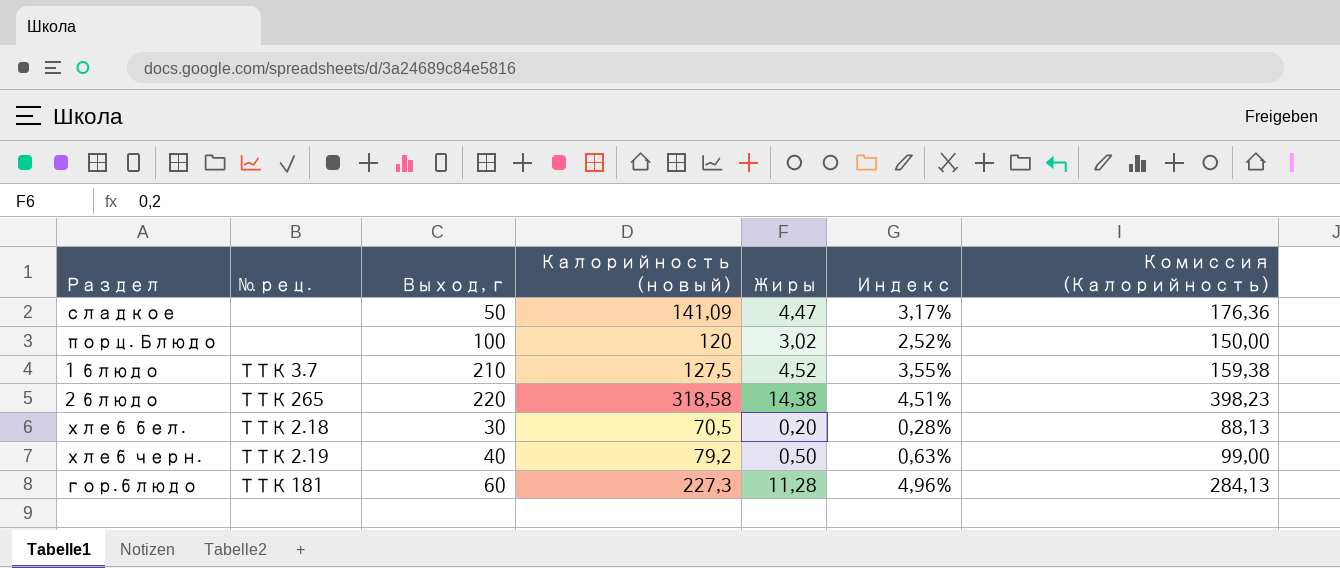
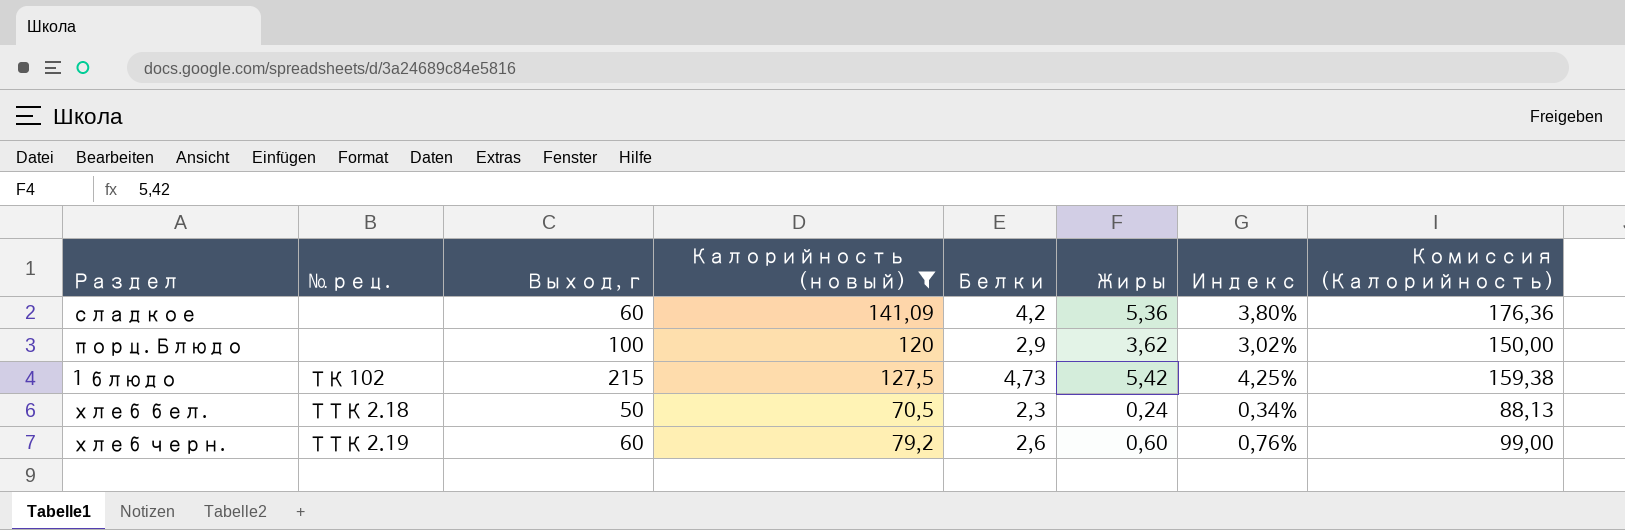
filter: none -> Калорийность (новый) <= 141,09
column Белки | position: none -> 5
сладкое | Выход, г: 50 -> 60
сладкое | Жиры: 4,47 -> 5,36
сладкое | Индекс: 3,17% -> 3,80%
порц. Блюдо | Жиры: 3,02 -> 3,62
порц. Блюдо | Индекс: 2,52% -> 3,02%
1 блюдо | № рец.: ТТК 3.7 -> ТК 102
1 блюдо | Выход, г: 210 -> 215
1 блюдо | Жиры: 4,52 -> 5,42
1 блюдо | Индекс: 3,55% -> 4,25%
хлеб бел. | Выход, г: 30 -> 50
хлеб бел. | Жиры: 0,20 -> 0,24
хлеб бел. | Индекс: 0,28% -> 0,34%
хлеб черн. | Выход, г: 40 -> 60
хлеб черн. | Жиры: 0,50 -> 0,60
хлеб черн. | Индекс: 0,63% -> 0,76%

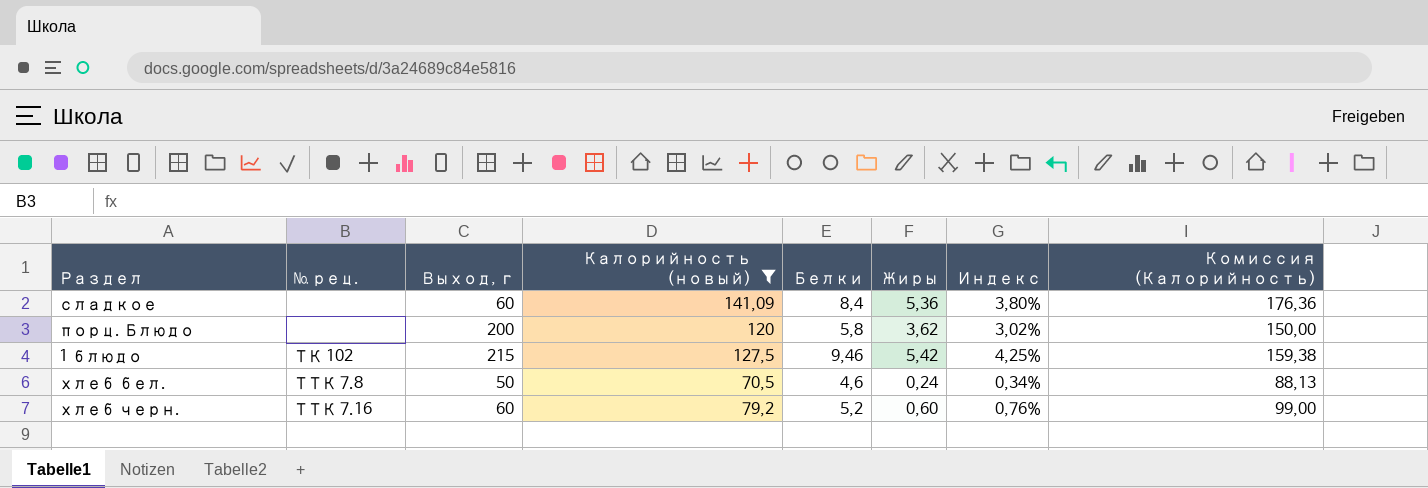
сладкое | Белки: 4,2 -> 8,4
порц. Блюдо | Выход, г: 100 -> 200
порц. Блюдо | Белки: 2,9 -> 5,8
1 блюдо | Белки: 4,73 -> 9,46
хлеб бел. | № рец.: ТТК 2.18 -> ТТК 7.8
хлеб бел. | Белки: 2,3 -> 4,6
хлеб черн. | № рец.: ТТК 2.19 -> ТТК 7.16
хлеб черн. | Белки: 2,6 -> 5,2

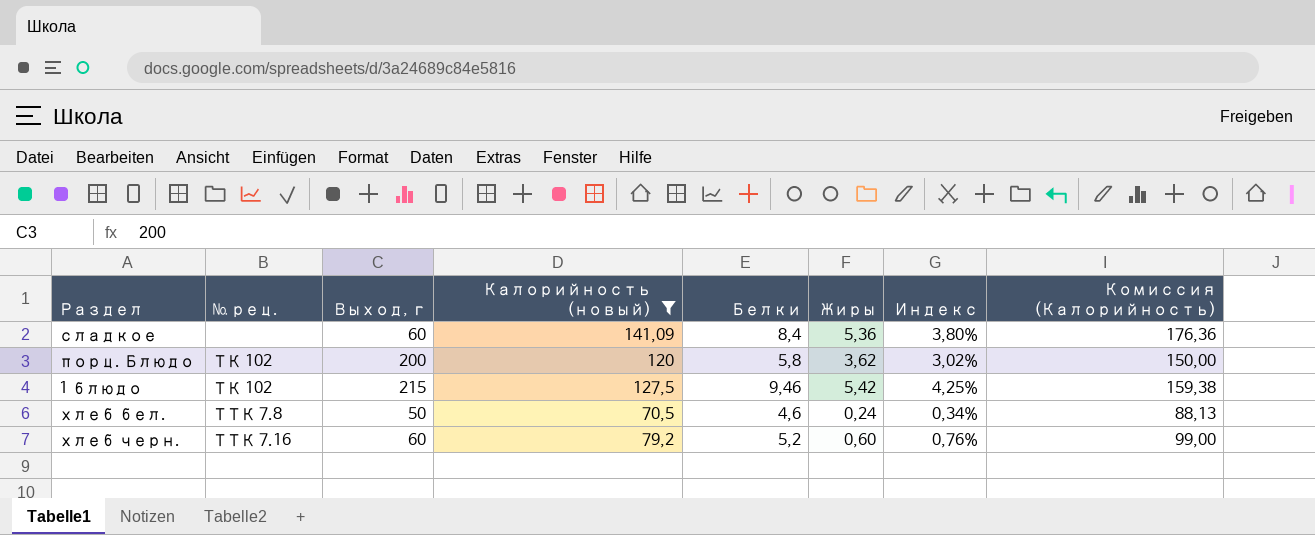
порц. Блюдо | № рец.: none -> ТК 102

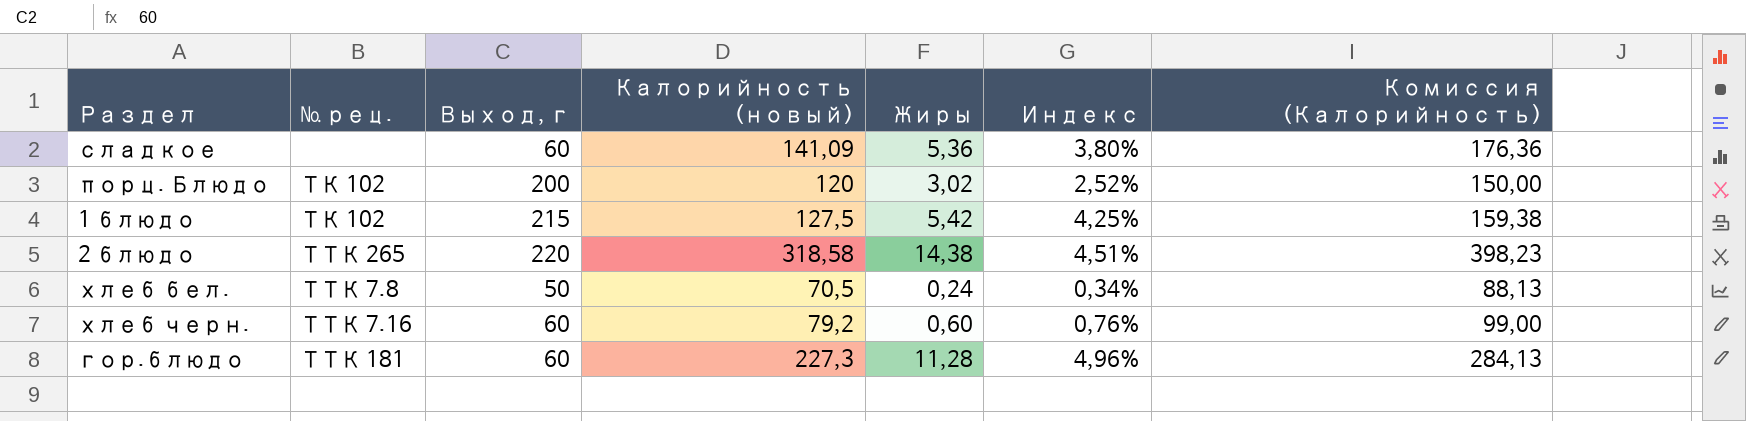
filter: Калорийность (новый) <= 141,09 -> none
column Белки | position: 5 -> none
порц. Блюдо | Жиры: 3,62 -> 3,02
порц. Блюдо | Индекс: 3,02% -> 2,52%

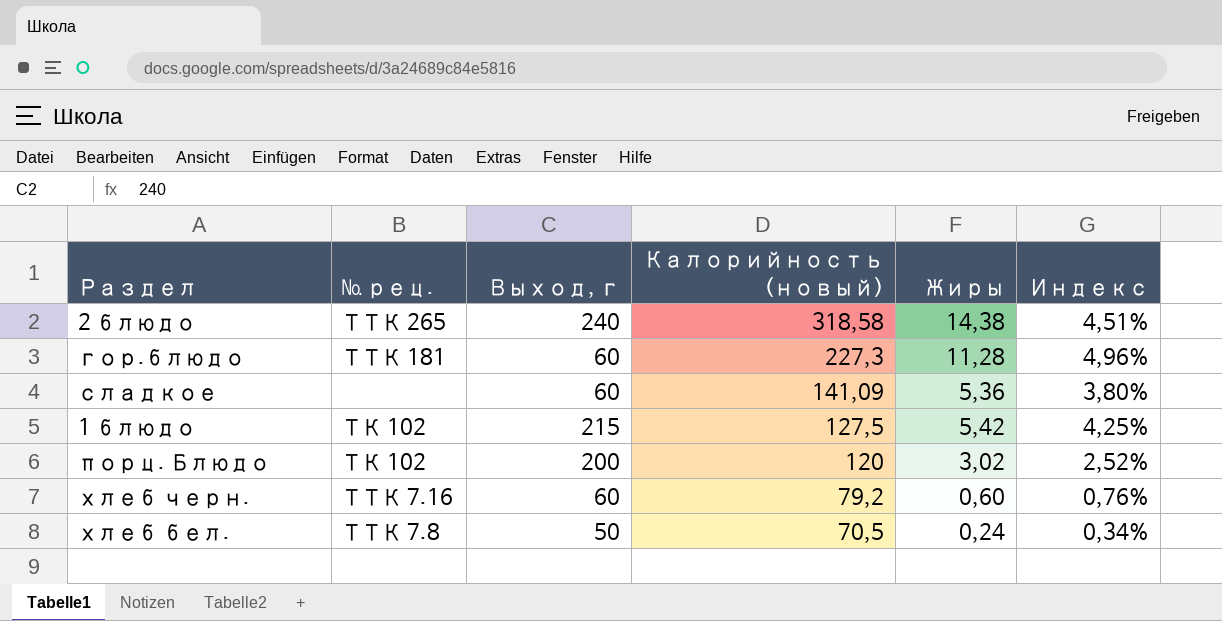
row order: none -> Калорийность (новый) descending
column Комиссия (Калорийность) | formula: [Калорийность (новый)] * 1,25 -> none
2 блюдо | Выход, г: 220 -> 240

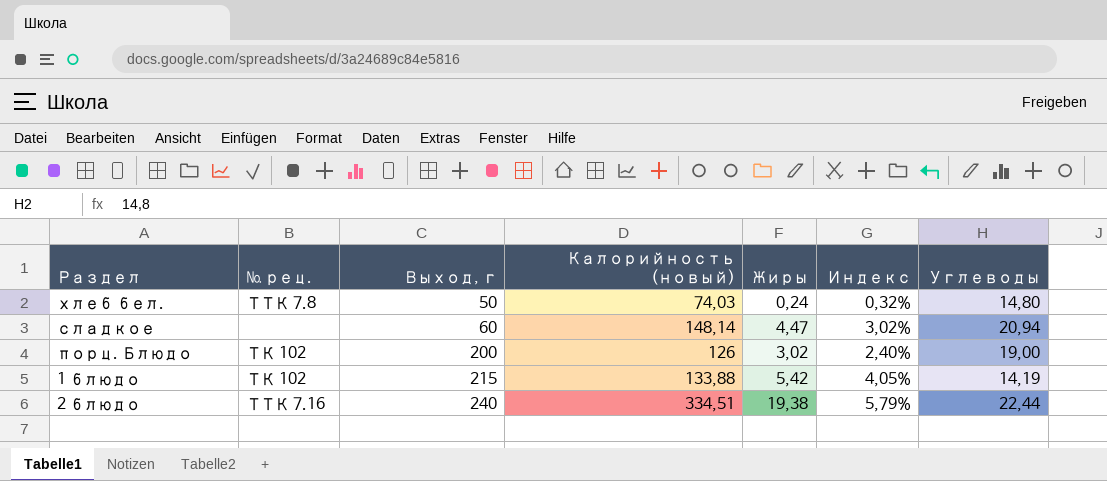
row order: Калорийность (новый) descending -> Выход, г ascending
column Углеводы | position: none -> 7
row гор.блюдо: ТТК 181 | 60 | 227,3 | 11,28 | 4,96% -> none
row хлеб черн.: ТТК 7.16 | 60 | 79,2 | 0,60 | 0,76% -> none
хлеб бел. | Калорийность (новый): 70,5 -> 74,03
хлеб бел. | Индекс: 0,34% -> 0,32%
сладкое | Калорийность (новый): 141,09 -> 148,14
сладкое | Жиры: 5,36 -> 4,47
сладкое | Индекс: 3,80% -> 3,02%
порц. Блюдо | Калорийность (новый): 120 -> 126
порц. Блюдо | Индекс: 2,52% -> 2,40%
1 блюдо | Калорийность (новый): 127,5 -> 133,88
1 блюдо | Индекс: 4,25% -> 4,05%
2 блюдо | № рец.: ТТК 265 -> ТТК 7.16
2 блюдо | Калорийность (новый): 318,58 -> 334,51
2 блюдо | Жиры: 14,38 -> 19,38
2 блюдо | Индекс: 4,51% -> 5,79%

